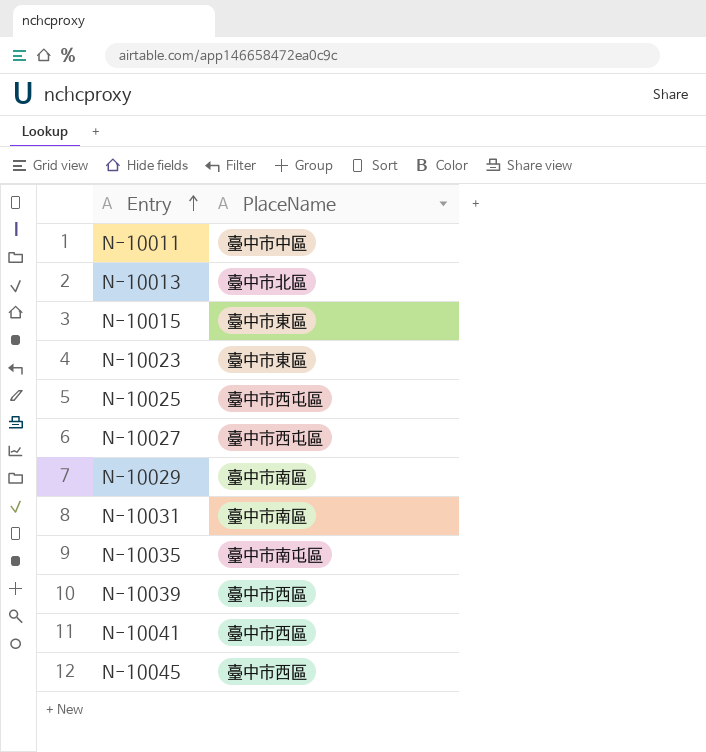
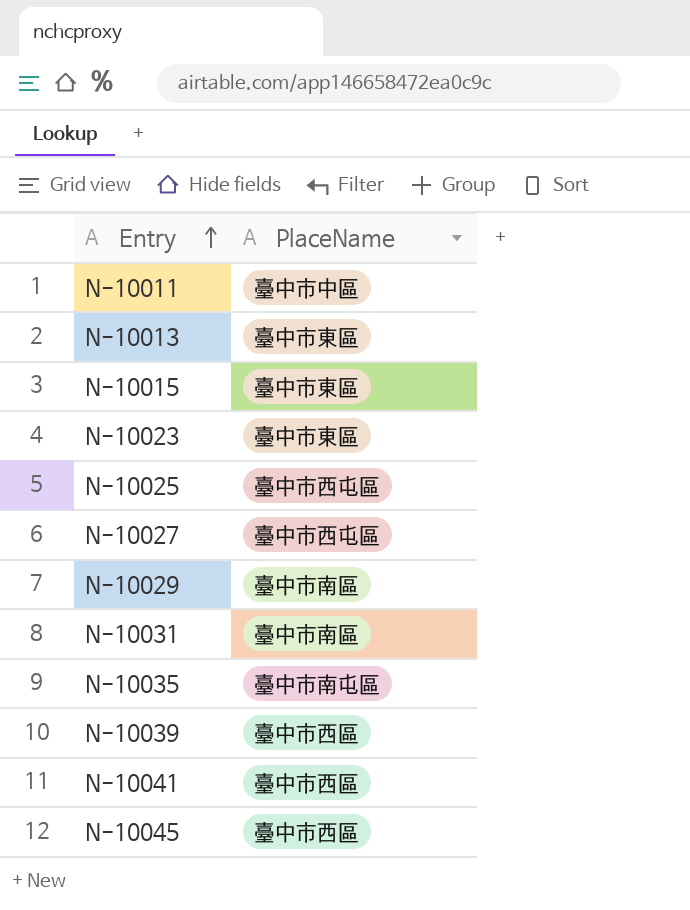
N-10013 | PlaceName: 臺中市北區 -> 臺中市東區

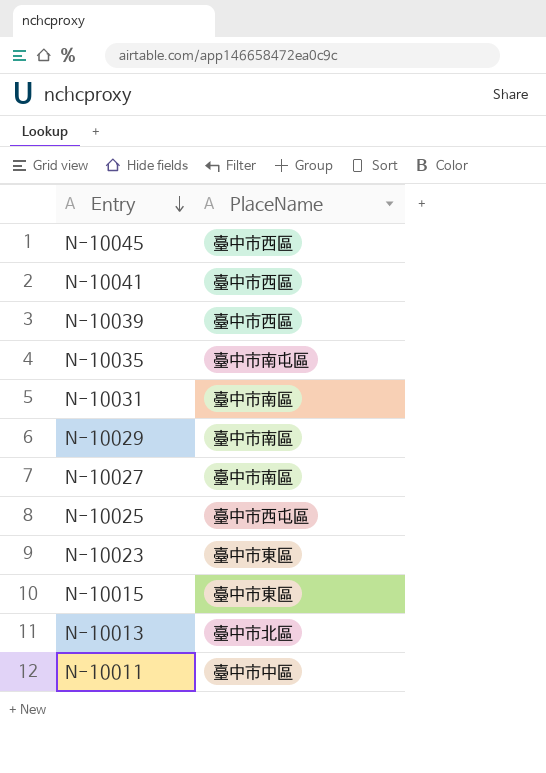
row order: Entry ascending -> Entry descending
N-10027 | PlaceName: 臺中市西屯區 -> 臺中市南區
N-10013 | PlaceName: 臺中市東區 -> 臺中市北區

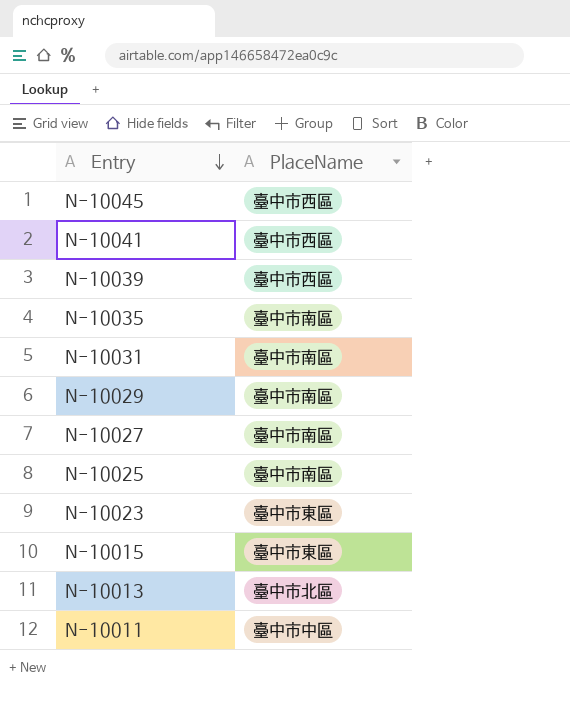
N-10035 | PlaceName: 臺中市南屯區 -> 臺中市南區
N-10025 | PlaceName: 臺中市西屯區 -> 臺中市南區

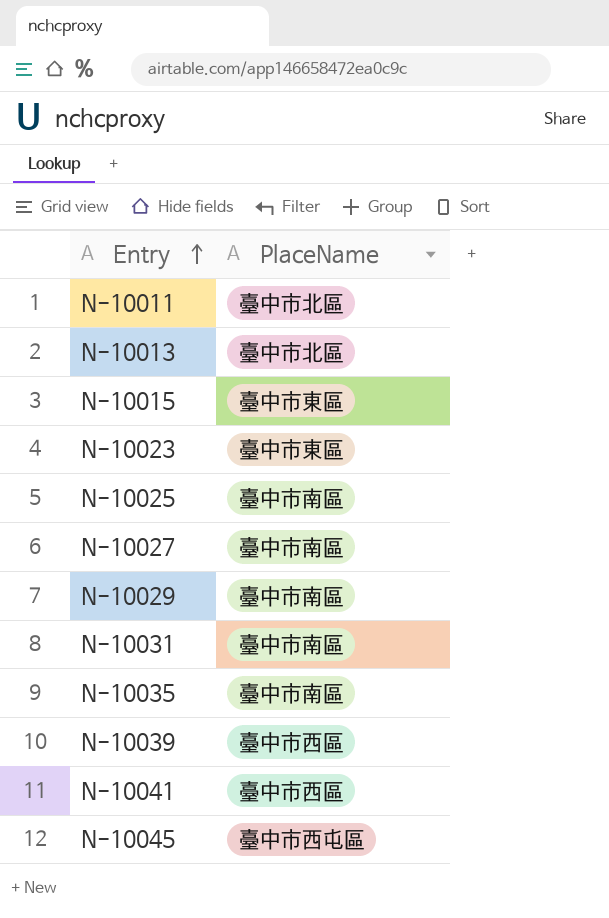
row order: Entry descending -> Entry ascending
N-10011 | PlaceName: 臺中市中區 -> 臺中市北區
N-10045 | PlaceName: 臺中市西區 -> 臺中市西屯區

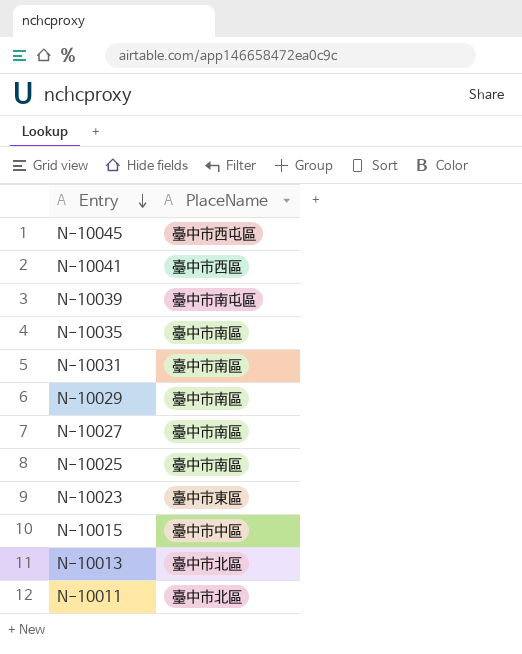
row order: Entry ascending -> Entry descending
N-10039 | PlaceName: 臺中市西區 -> 臺中市南屯區
N-10015 | PlaceName: 臺中市東區 -> 臺中市中區

